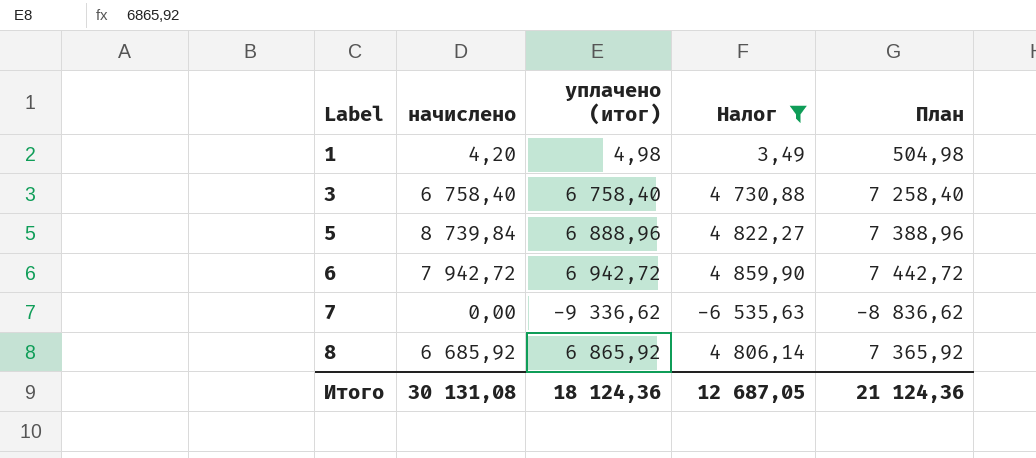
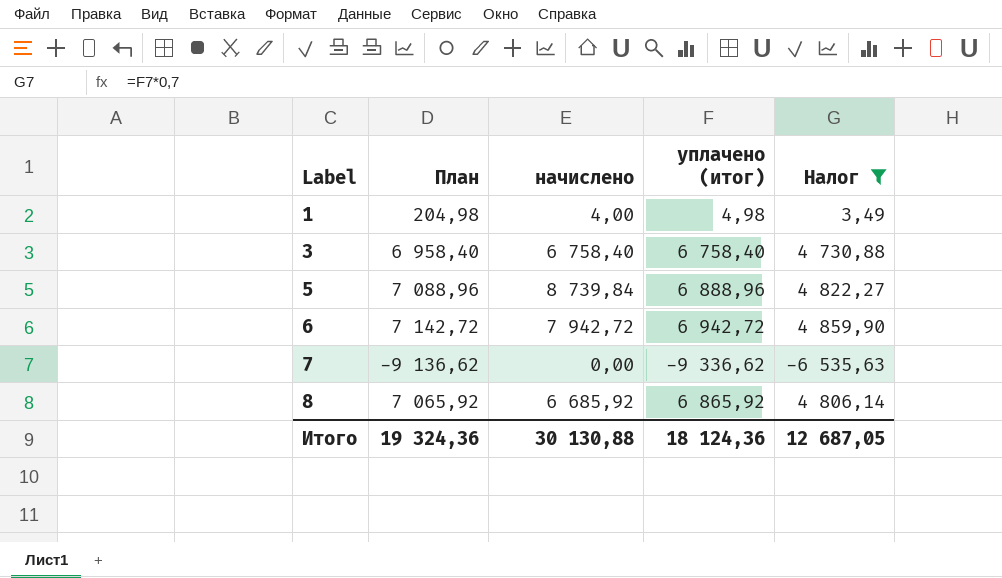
column План | formula: [уплачено (итог)] + 500 -> [уплачено (итог)] + 200
column План | position: 5 -> 2
1 | начислено: 4,20 -> 4,00
Итого | План: 21 124,36 -> 19 324,36
Итого | начислено: 30 131,08 -> 30 130,88

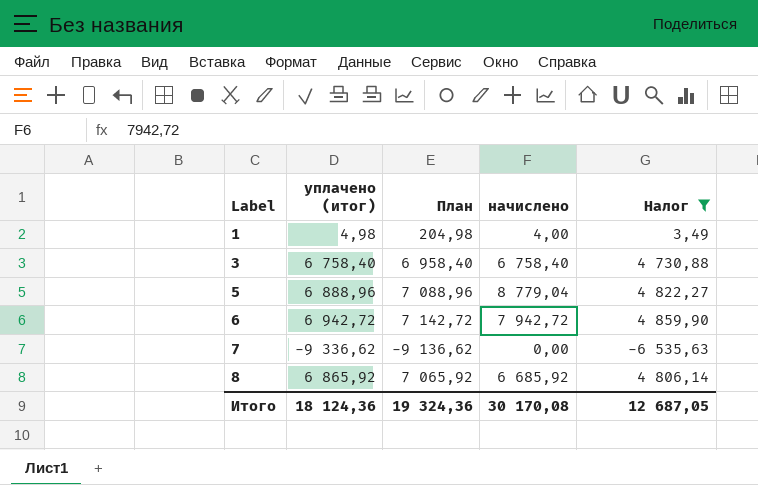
column уплачено (итог) | position: 4 -> 2
5 | начислено: 8 739,84 -> 8 779,04
Итого | начислено: 30 130,88 -> 30 170,08

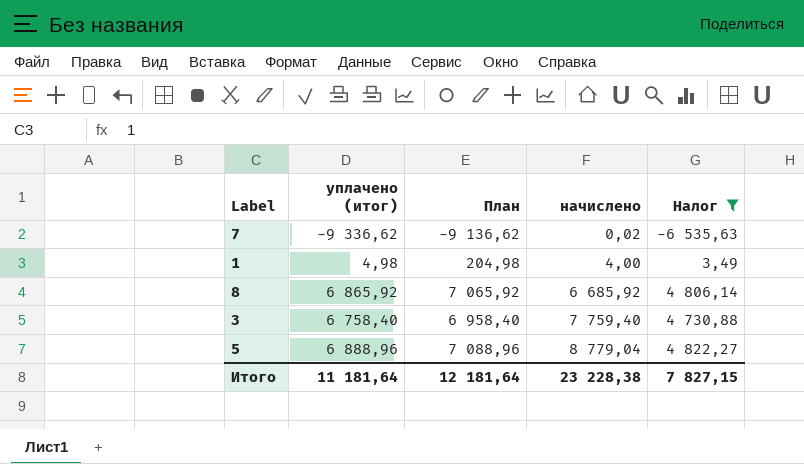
row order: Label ascending -> начислено ascending
row 6: 6 942,72 | 7 142,72 | 7 942,72 | 4 859,90 -> none
7 | начислено: 0,00 -> 0,02
3 | начислено: 6 758,40 -> 7 759,40
Итого | уплачено (итог): 18 124,36 -> 11 181,64
Итого | План: 19 324,36 -> 12 181,64
Итого | начислено: 30 170,08 -> 23 228,38
Итого | Налог: 12 687,05 -> 7 827,15

